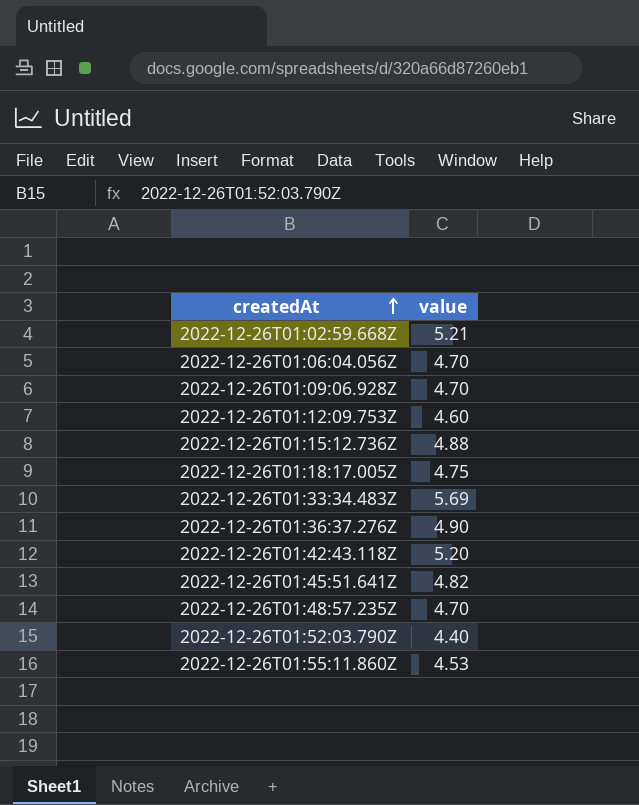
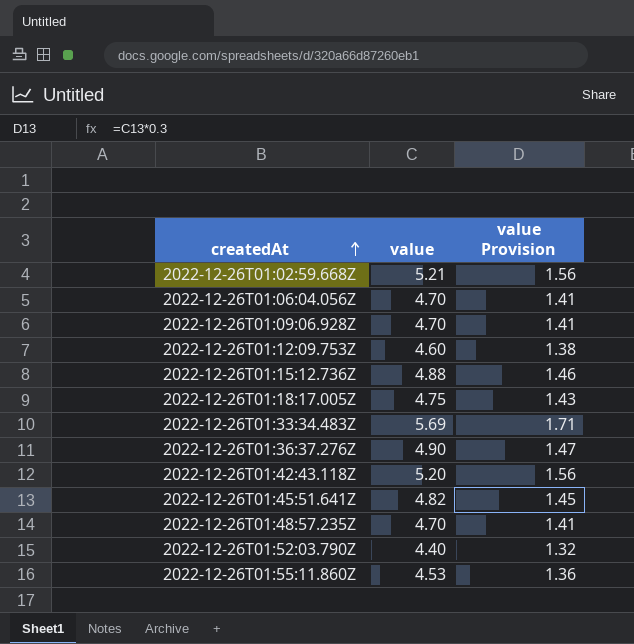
column value Provision | formula: none -> [value] * 0.3

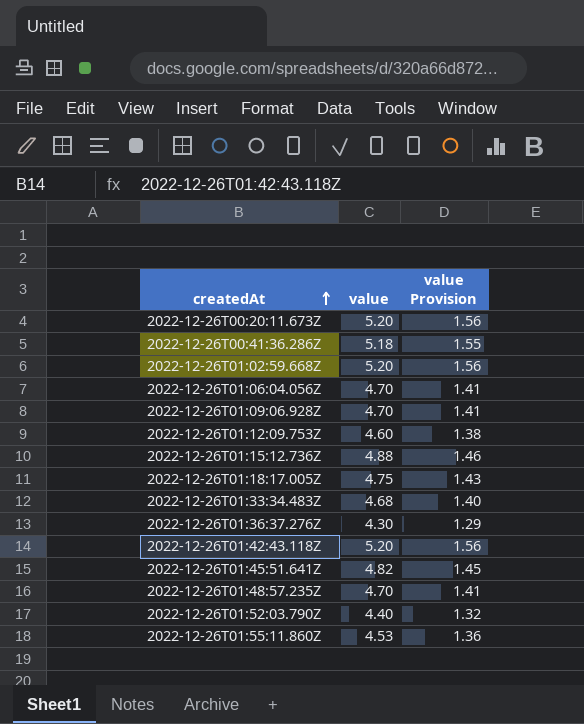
row 2022-12-26T00:20:11.673Z: none -> 5.20 | 1.56
row 2022-12-26T00:41:36.286Z: none -> 5.18 | 1.55
2022-12-26T01:02:59.668Z | value: 5.21 -> 5.20
2022-12-26T01:33:34.483Z | value: 5.69 -> 4.68
2022-12-26T01:33:34.483Z | value Provision: 1.71 -> 1.40
2022-12-26T01:36:37.276Z | value: 4.90 -> 4.30
2022-12-26T01:36:37.276Z | value Provision: 1.47 -> 1.29

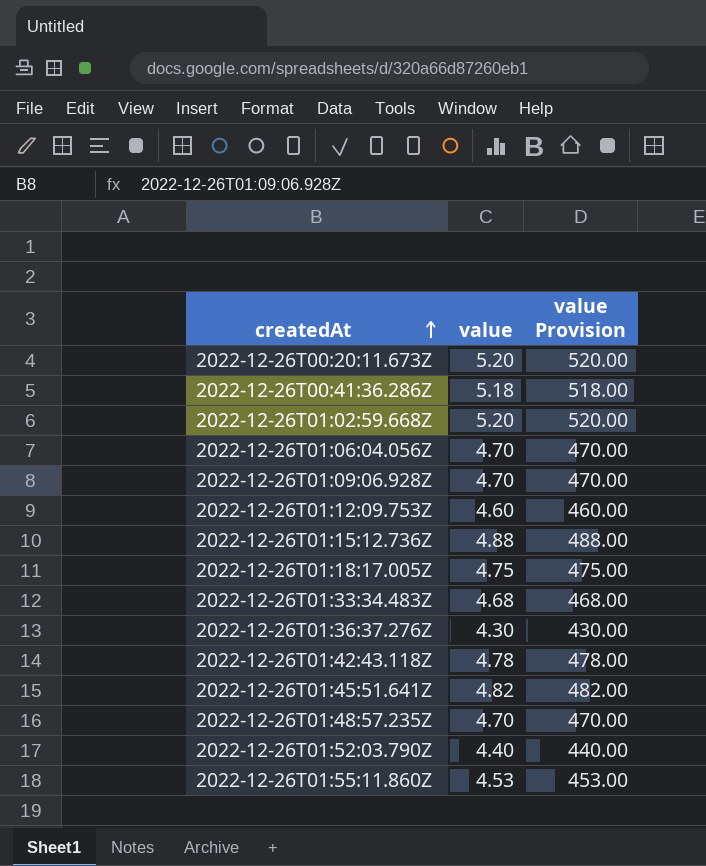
column value Provision | formula: [value] * 0.3 -> [value] * 100
2022-12-26T01:42:43.118Z | value: 5.20 -> 4.78

